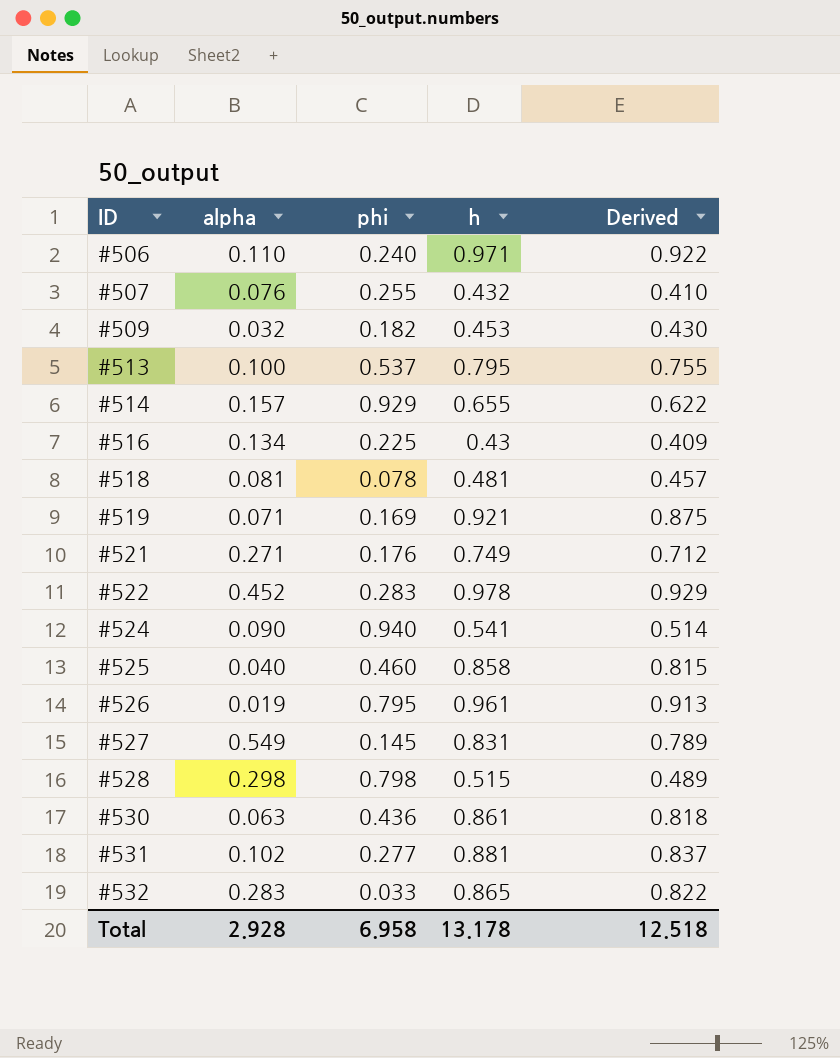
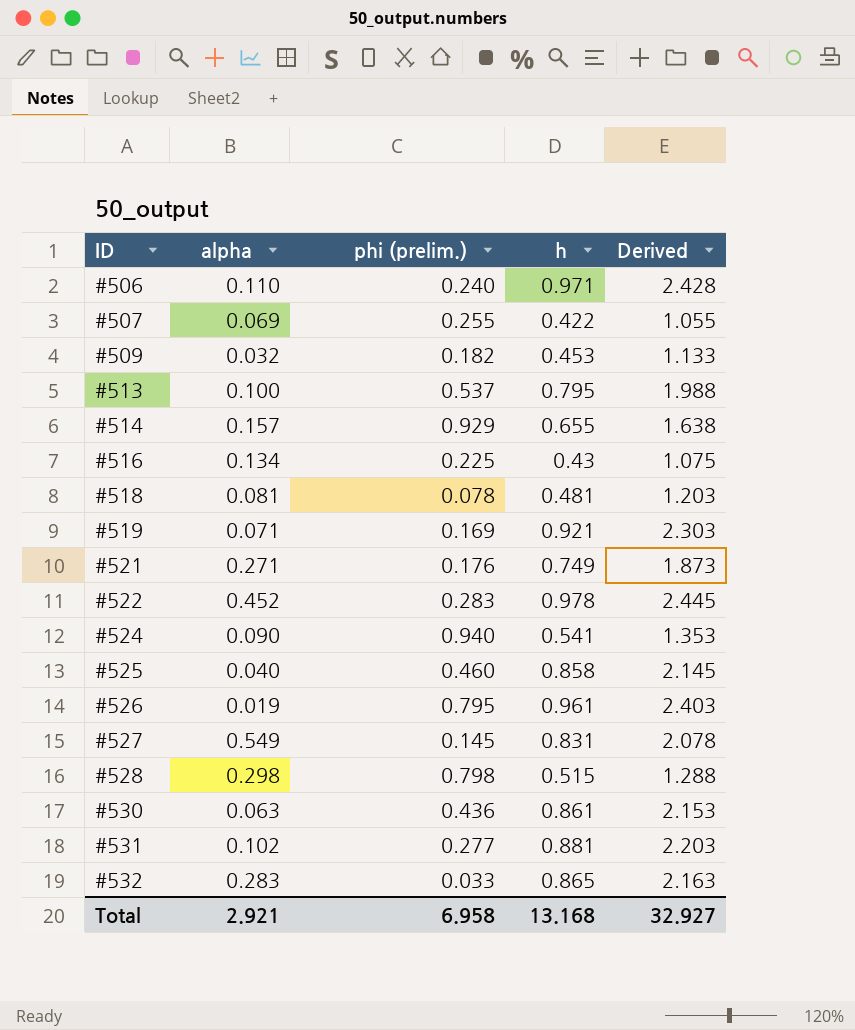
column name: phi -> phi (prelim.)
column Derived | formula: [h] * 0.95 -> [h] * 2.5
#507 | alpha: 0.076 -> 0.069
#507 | h: 0.432 -> 0.422
Total | alpha: 2.928 -> 2.921
Total | h: 13.178 -> 13.168
Total | Derived: 12.518 -> 32.927

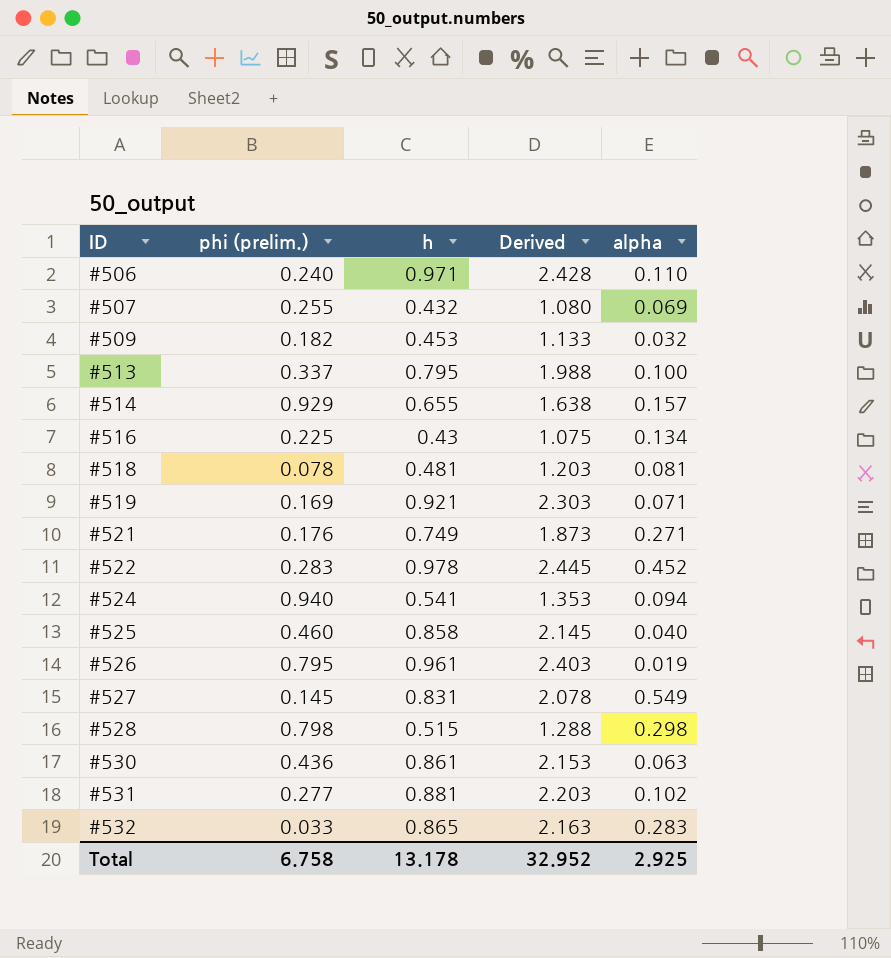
column alpha | position: 2 -> 5
#507 | h: 0.422 -> 0.432
#507 | Derived: 1.055 -> 1.080
#513 | phi (prelim.): 0.537 -> 0.337
#524 | alpha: 0.090 -> 0.094
Total | phi (prelim.): 6.958 -> 6.758
Total | h: 13.168 -> 13.178
Total | Derived: 32.927 -> 32.952
Total | alpha: 2.921 -> 2.925

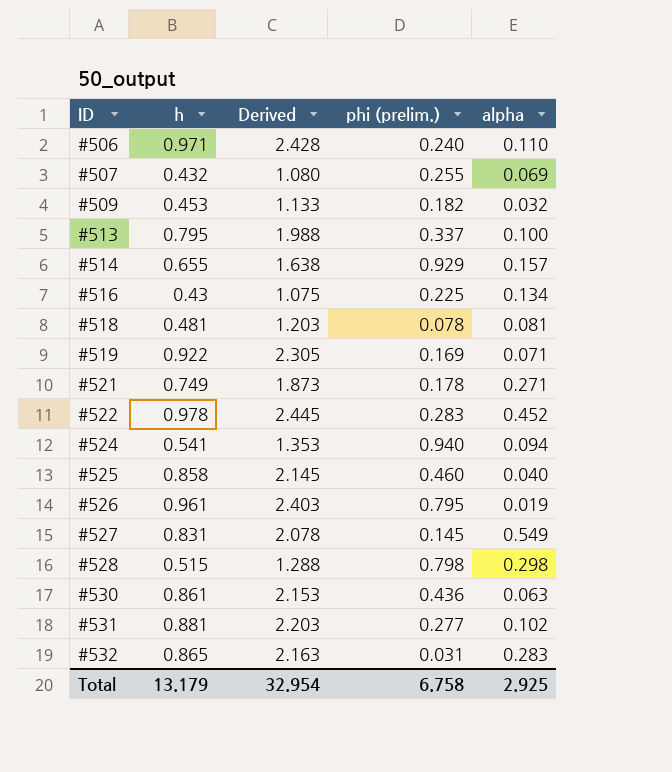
column phi (prelim.) | position: 2 -> 4
#519 | h: 0.921 -> 0.922
#519 | Derived: 2.303 -> 2.305
#521 | phi (prelim.): 0.176 -> 0.178
#532 | phi (prelim.): 0.033 -> 0.031
Total | h: 13.178 -> 13.179
Total | Derived: 32.952 -> 32.954

